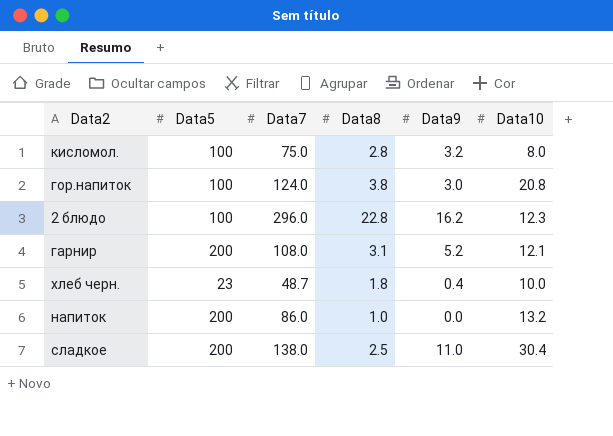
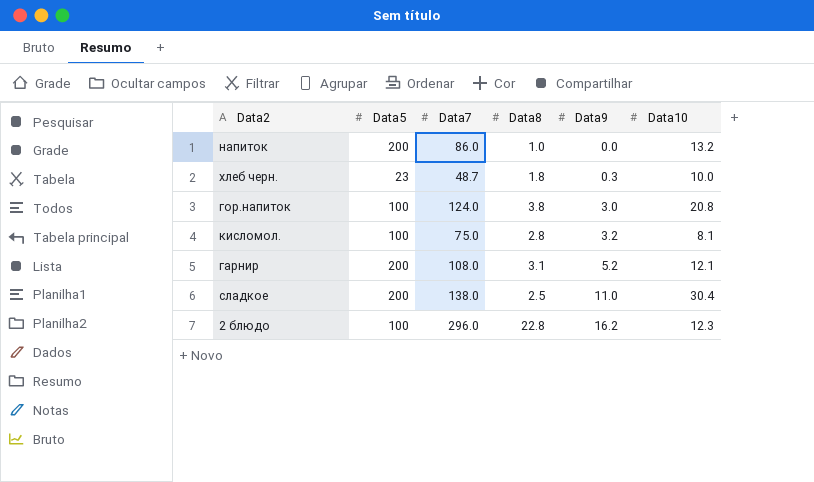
row order: none -> Data9 ascending
хлеб черн. | Data9: 0.4 -> 0.3
кисломол. | Data10: 8.0 -> 8.1

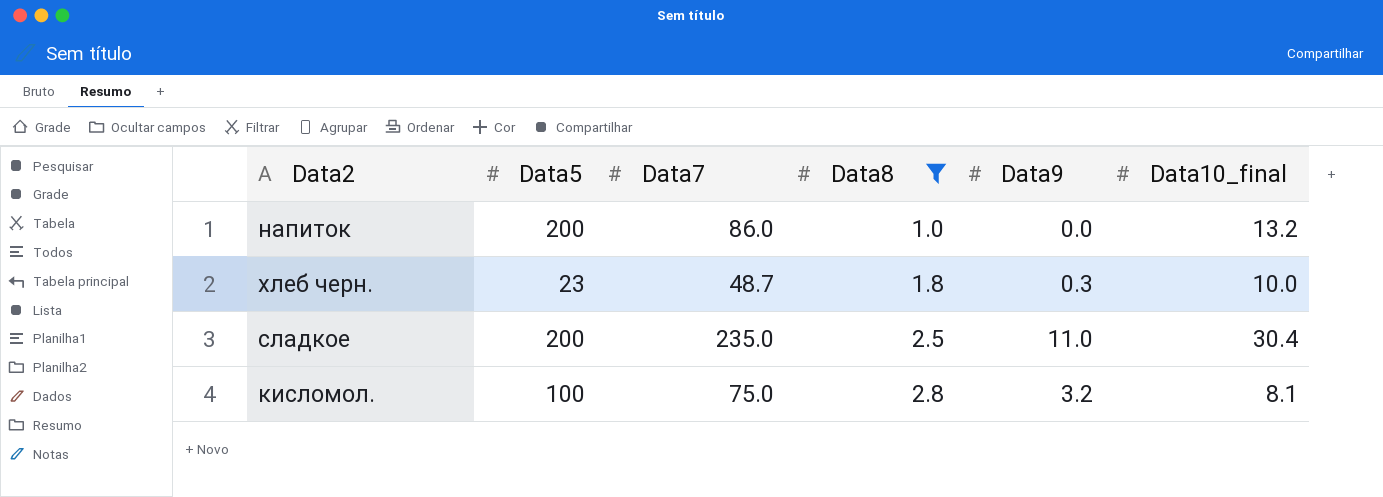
filter: none -> Data8 <= 2.8
row order: Data9 ascending -> Data8 ascending
column name: Data10 -> Data10_final
сладкое | Data7: 138.0 -> 235.0

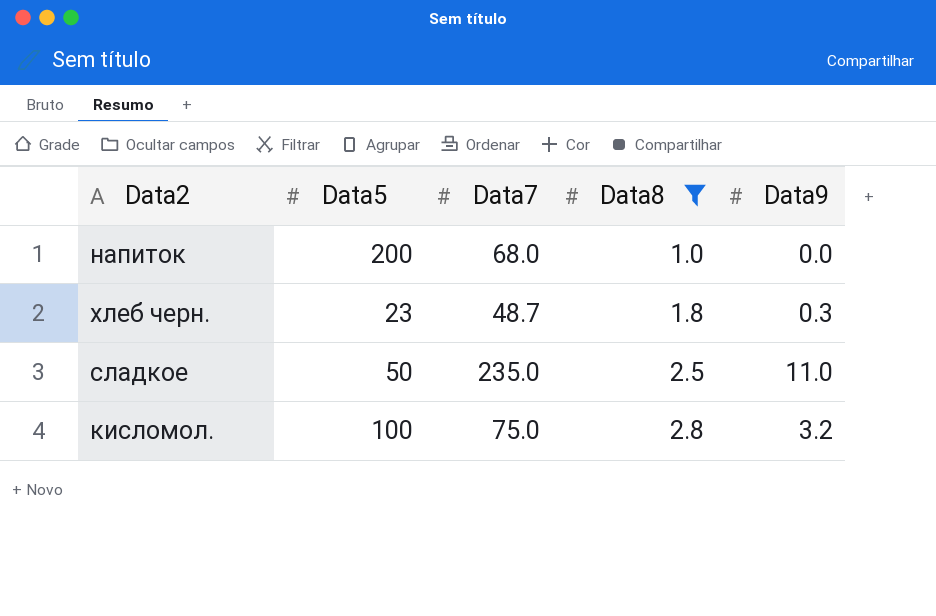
column Data10_final | position: 6 -> none
напиток | Data7: 86.0 -> 68.0
сладкое | Data5: 200 -> 50

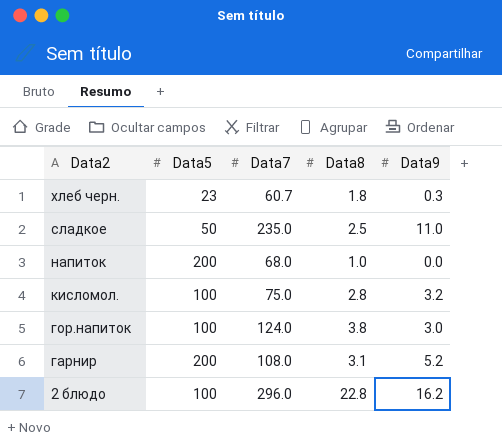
filter: Data8 <= 2.8 -> none
row order: Data8 ascending -> Data2 descending
хлеб черн. | Data7: 48.7 -> 60.7

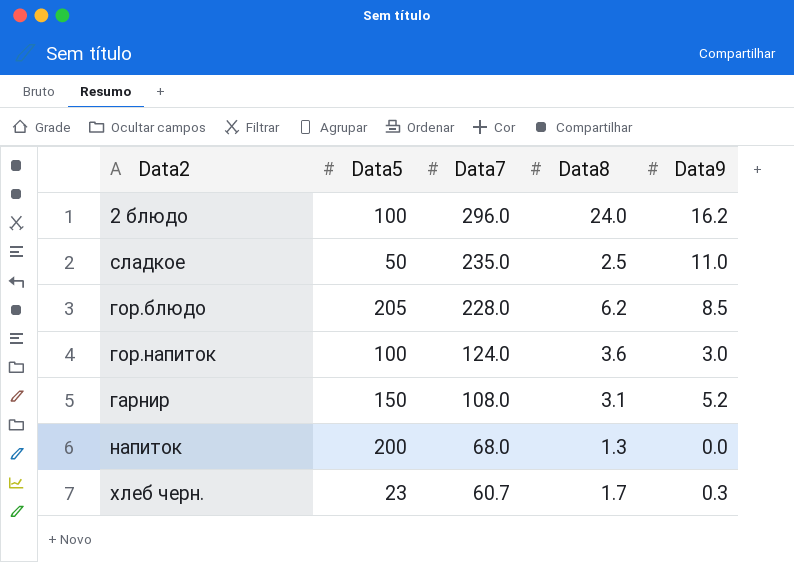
row order: Data2 descending -> Data7 descending
row кисломол.: 100 | 75.0 | 2.8 | 3.2 -> none
2 блюдо | Data8: 22.8 -> 24.0
row гор.блюдо: none -> 205 | 228.0 | 6.2 | 8.5
гор.напиток | Data8: 3.8 -> 3.6
гарнир | Data5: 200 -> 150
напиток | Data8: 1.0 -> 1.3
хлеб черн. | Data8: 1.8 -> 1.7

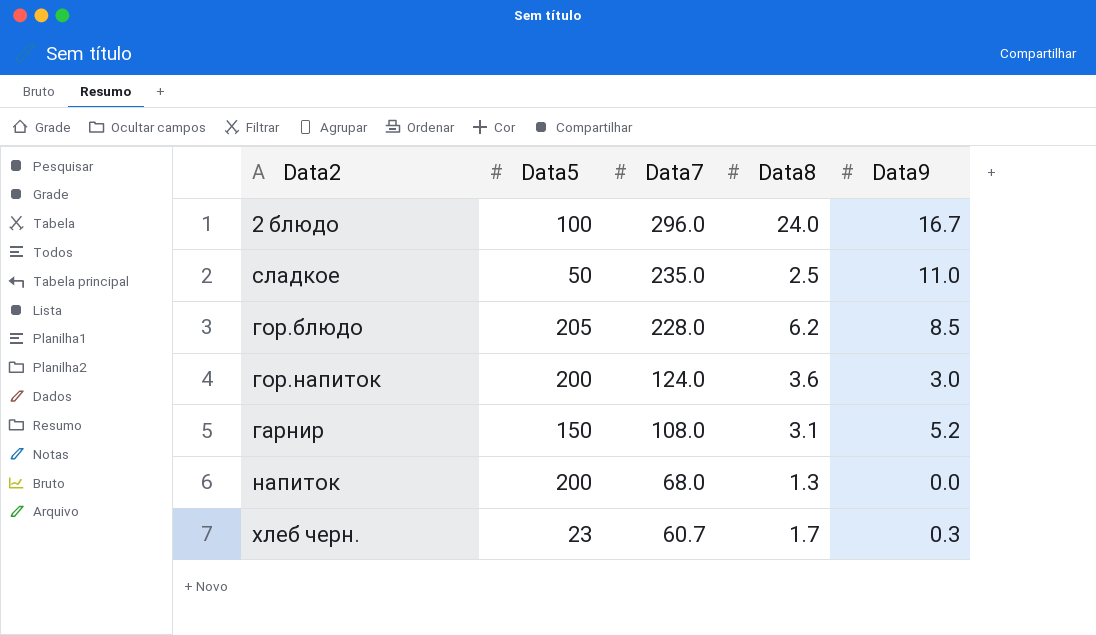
2 блюдо | Data9: 16.2 -> 16.7
гор.напиток | Data5: 100 -> 200

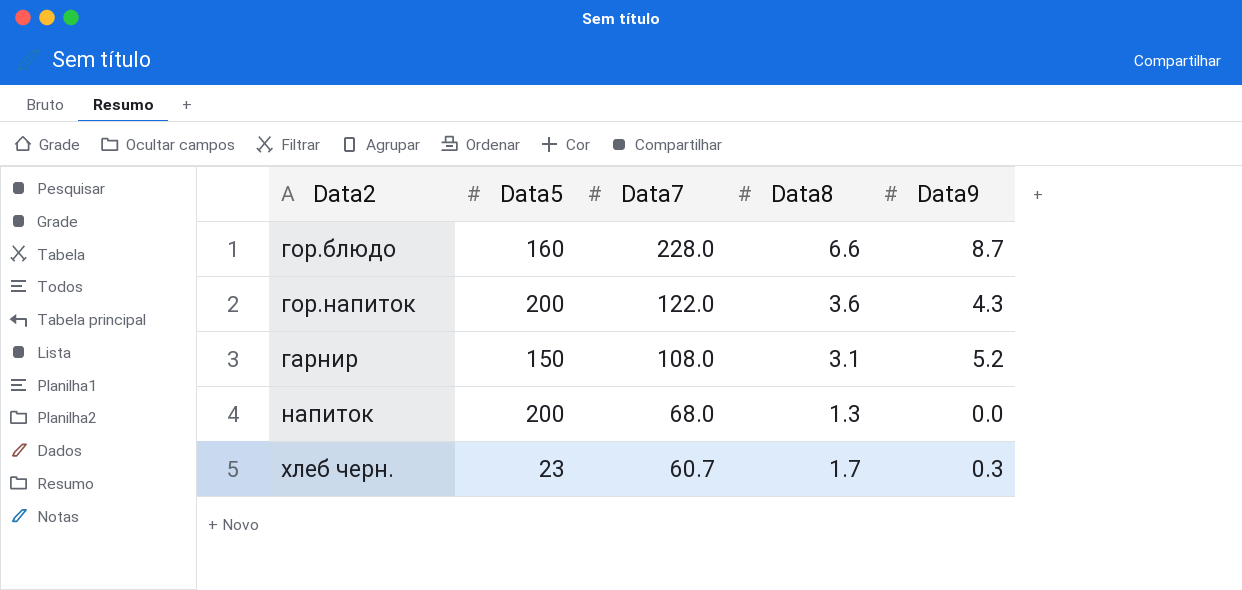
row 2 блюдо: 100 | 296.0 | 24.0 | 16.7 -> none
row сладкое: 50 | 235.0 | 2.5 | 11.0 -> none
гор.блюдо | Data5: 205 -> 160
гор.блюдо | Data8: 6.2 -> 6.6
гор.блюдо | Data9: 8.5 -> 8.7
гор.напиток | Data7: 124.0 -> 122.0
гор.напиток | Data9: 3.0 -> 4.3

